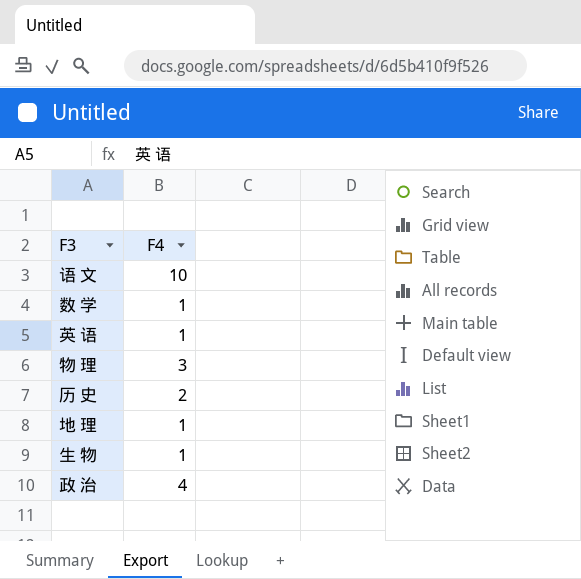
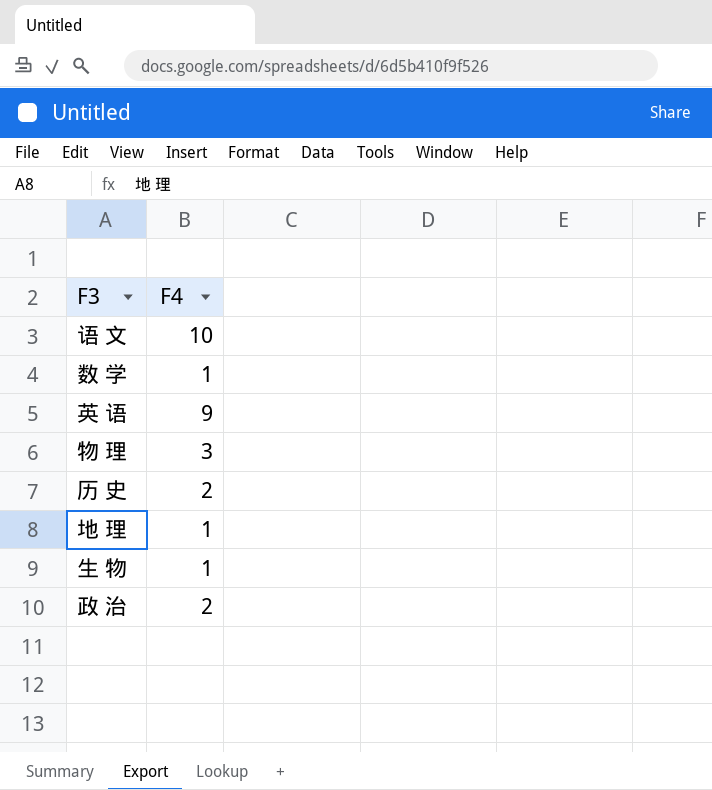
英 语 | F4: 1 -> 9
政 治 | F4: 4 -> 2

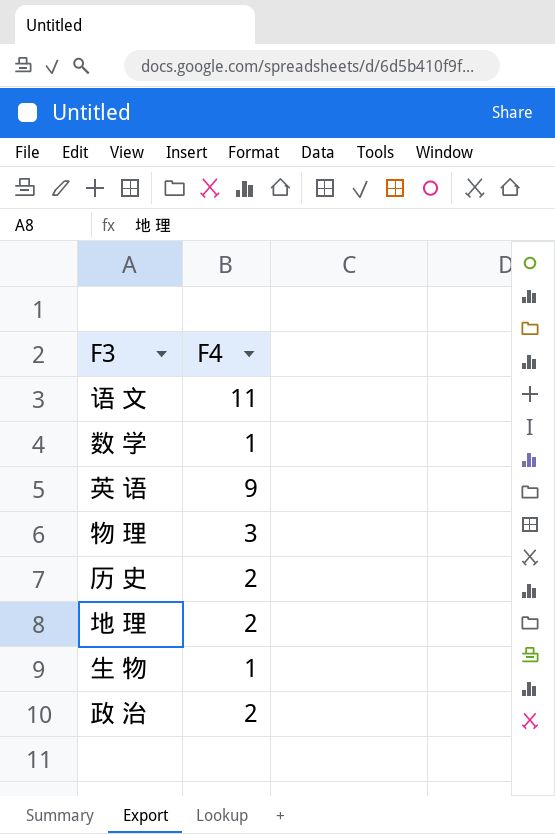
语 文 | F4: 10 -> 11
地 理 | F4: 1 -> 2

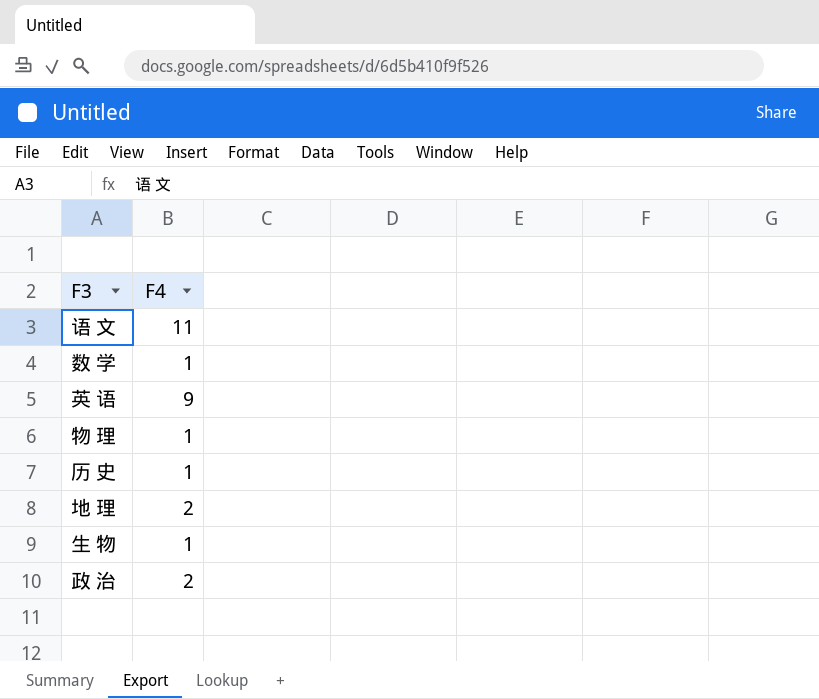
物 理 | F4: 3 -> 1
历 史 | F4: 2 -> 1

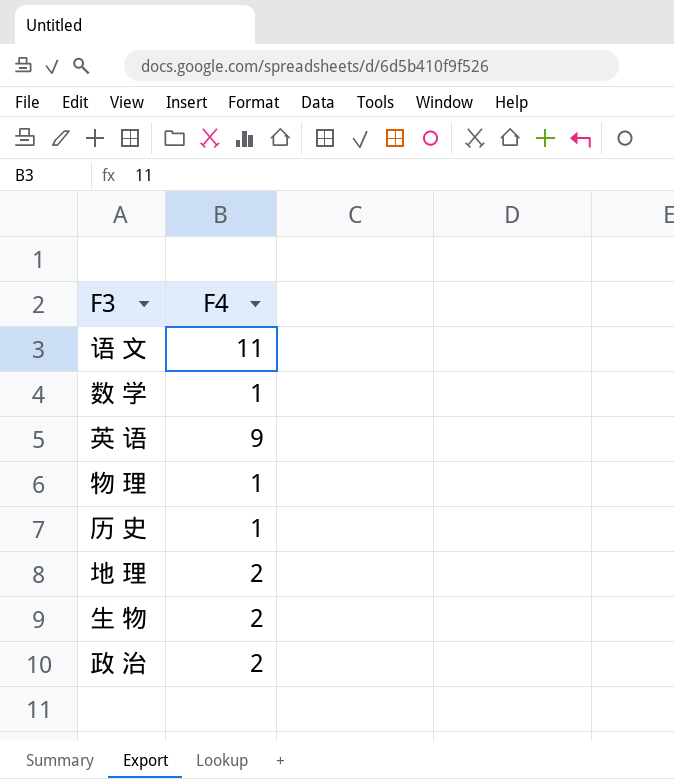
生 物 | F4: 1 -> 2

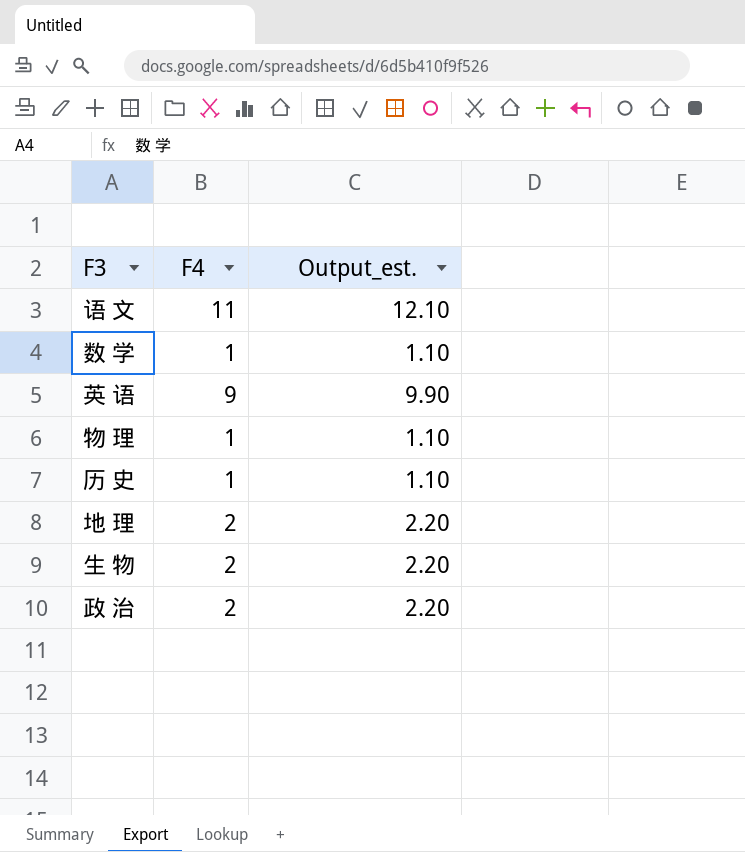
column Output_est. | formula: none -> [F4] * 1.1

